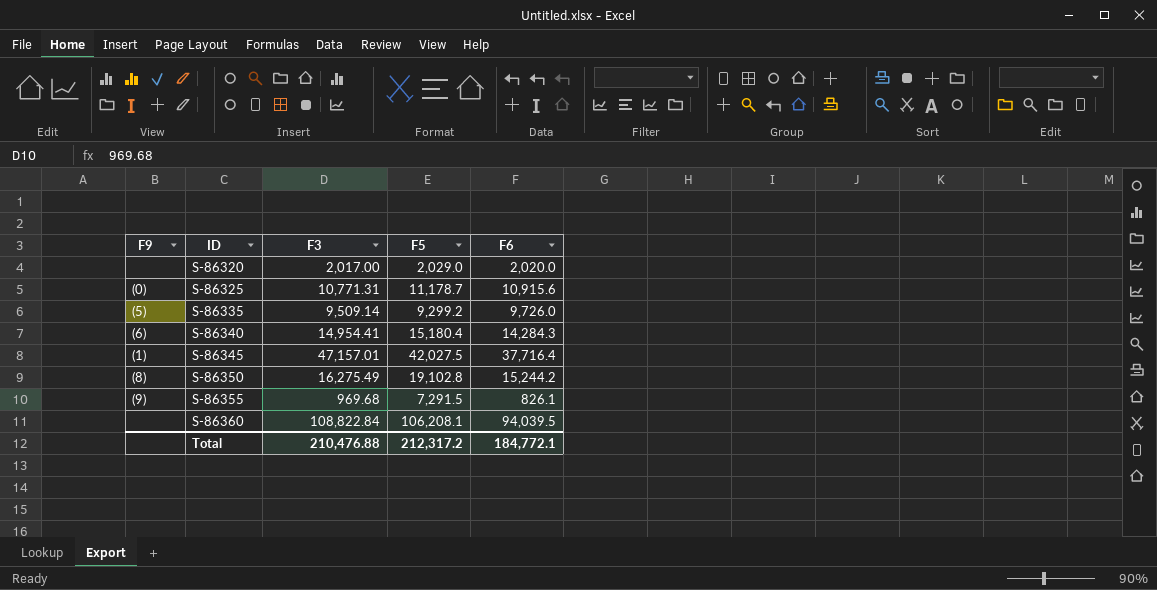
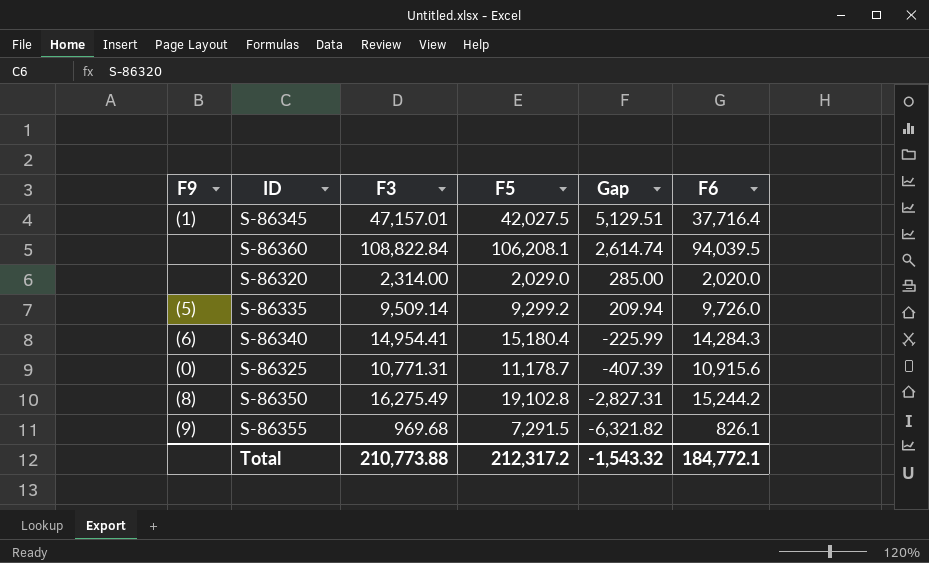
row order: ID ascending -> Gap descending
column Gap | formula: none -> [F3] - [F5]
S-86320 | F3: 2,017.00 -> 2,314.00
Total | F3: 210,476.88 -> 210,773.88

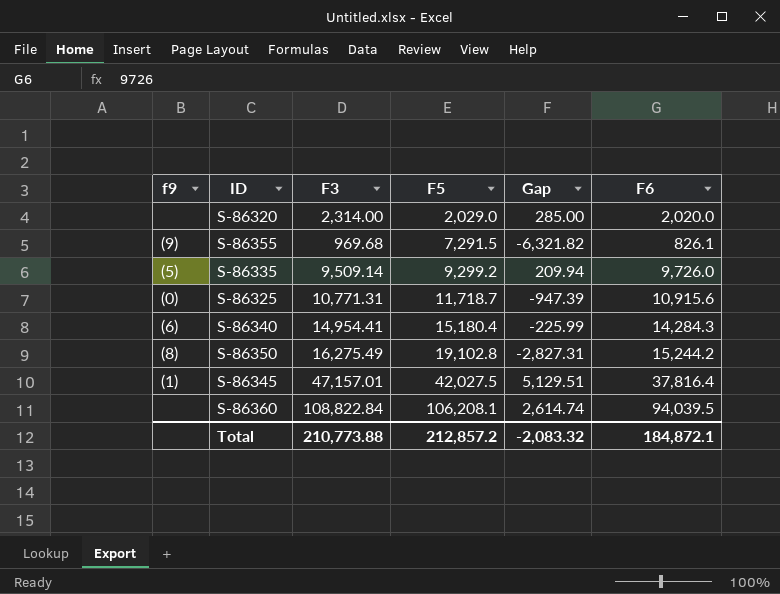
row order: Gap descending -> F5 ascending
column name: F9 -> f9
S-86325 | F5: 11,178.7 -> 11,718.7
S-86325 | Gap: -407.39 -> -947.39
S-86345 | F6: 37,716.4 -> 37,816.4
Total | F5: 212,317.2 -> 212,857.2
Total | Gap: -1,543.32 -> -2,083.32
Total | F6: 184,772.1 -> 184,872.1

